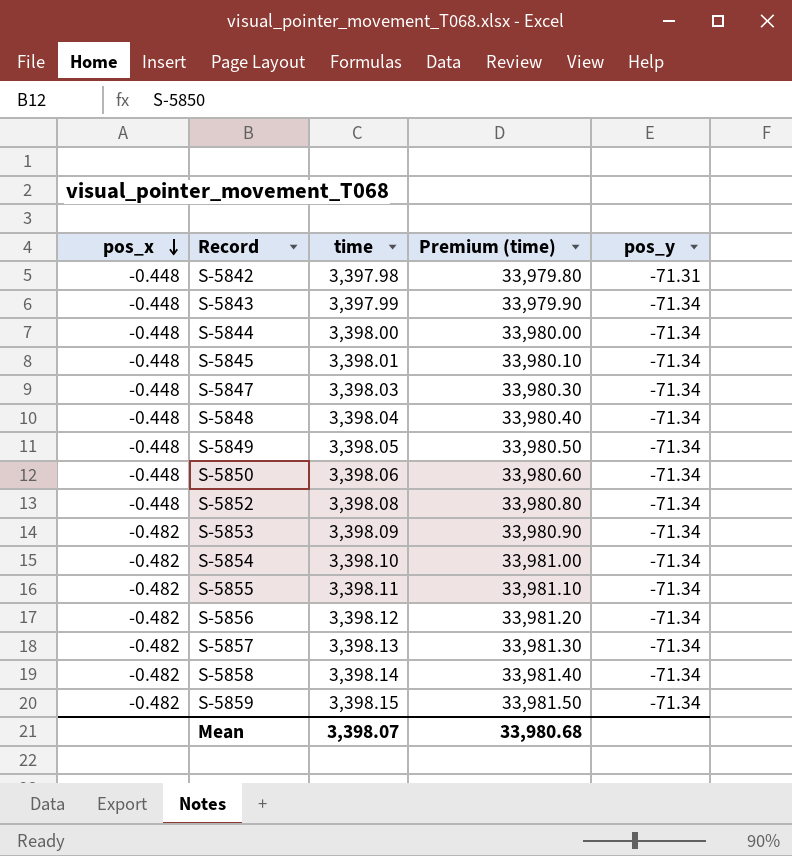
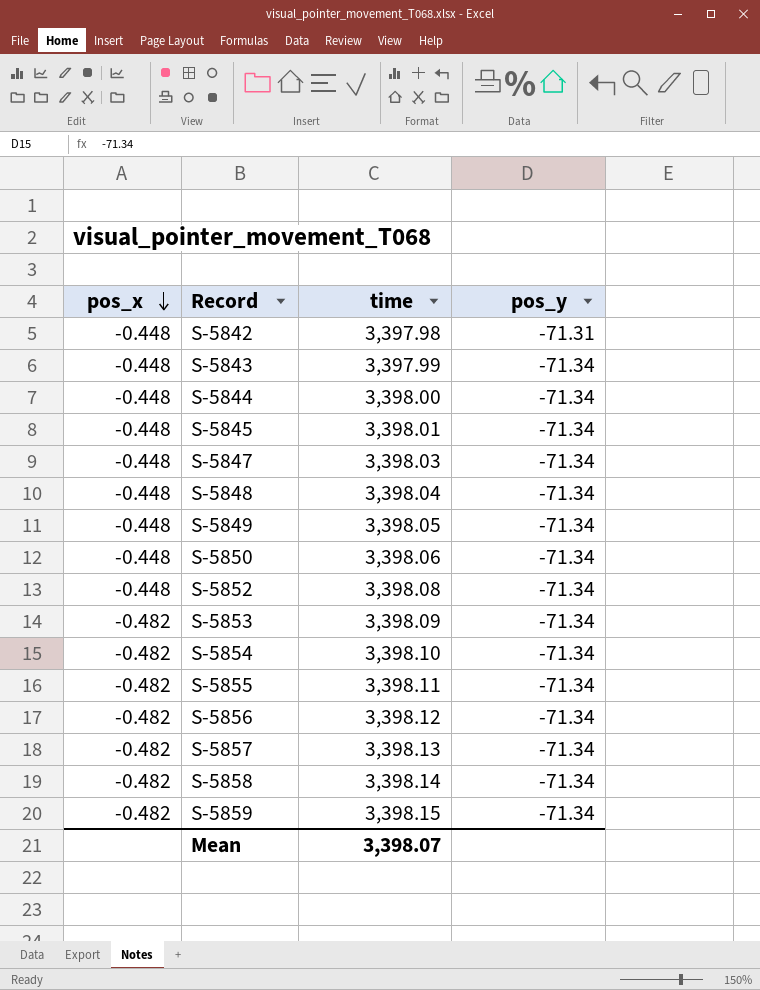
column Premium (time) | formula: [time] * 10 -> none

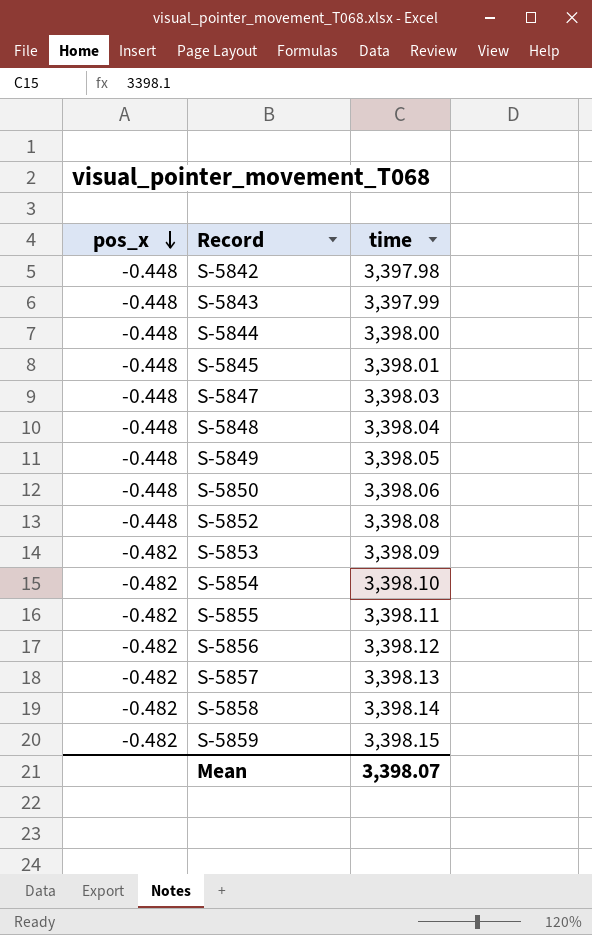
column pos_y | position: 4 -> none

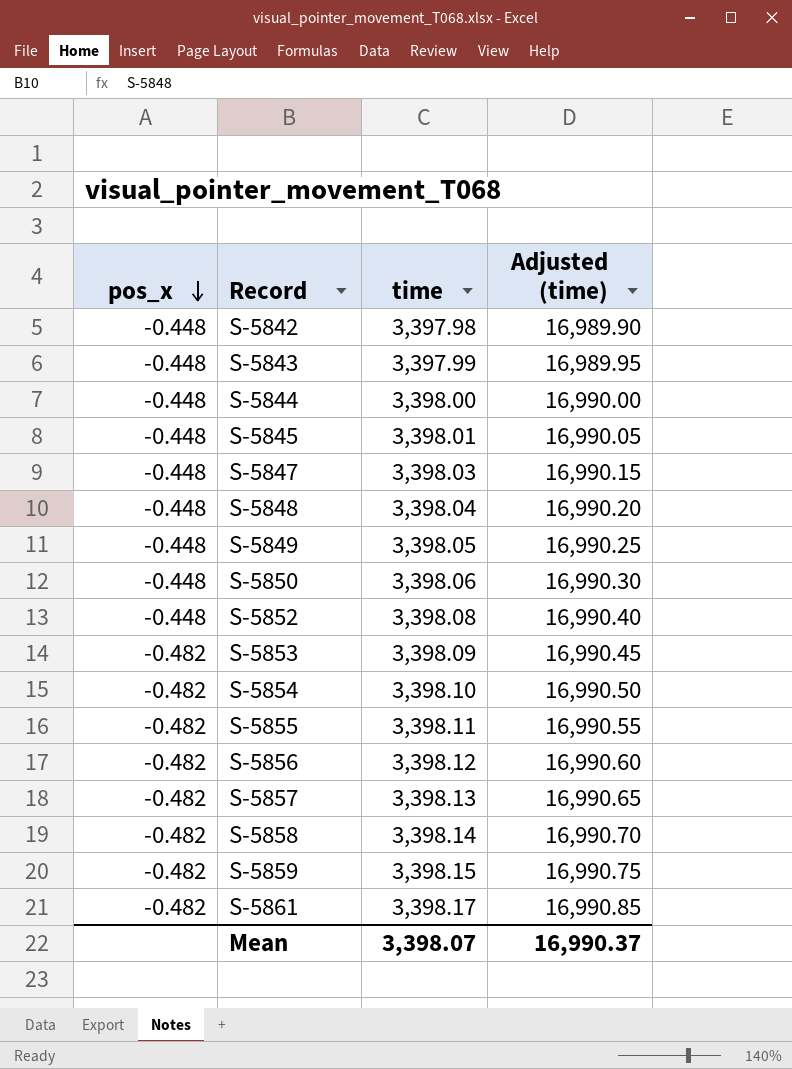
column Adjusted (time) | formula: none -> [time] * 5
row S-5861: none -> -0.482 | 3,398.17 | 16,990.85

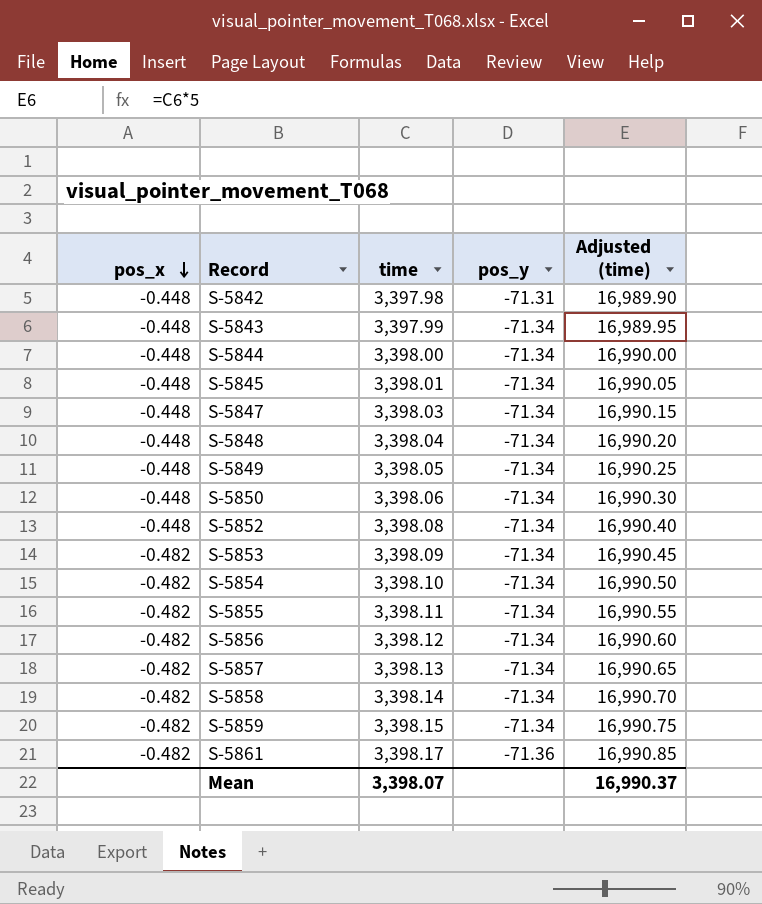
column pos_y | position: none -> 4

